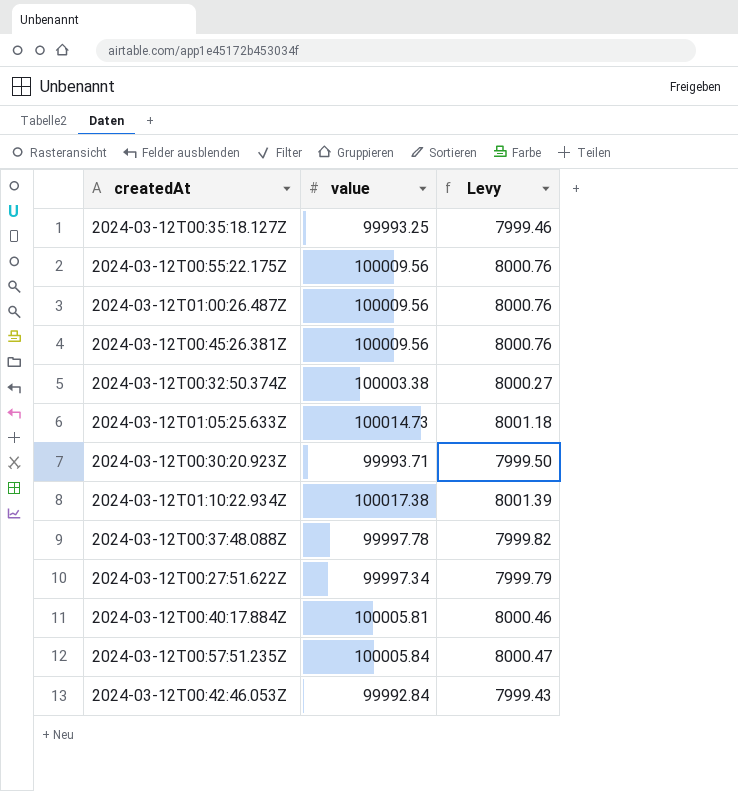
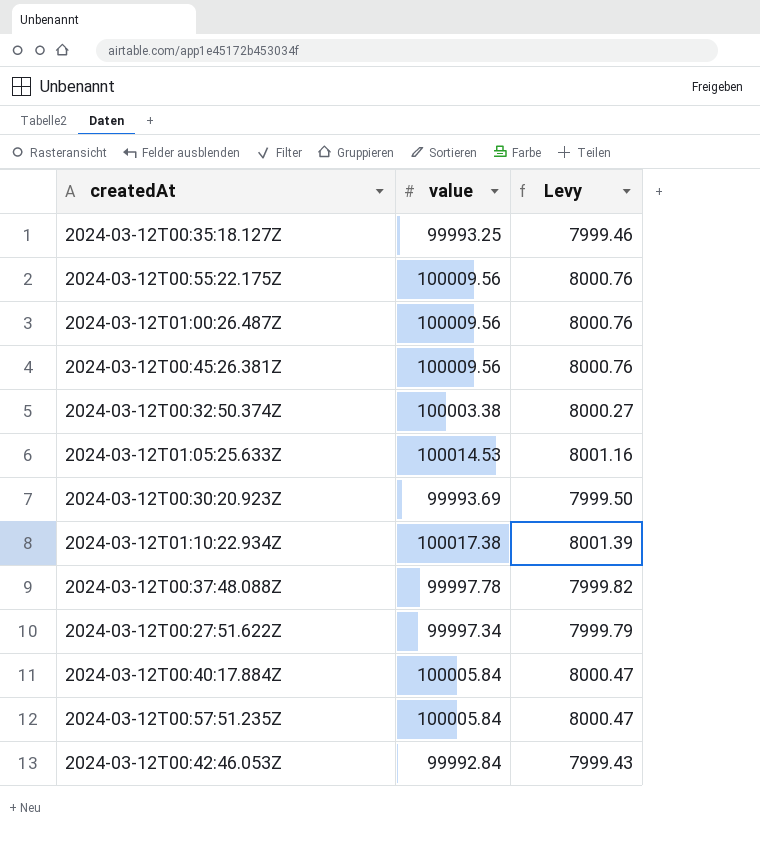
2024-03-12T01:05:25.633Z | value: 100014.73 -> 100014.53
2024-03-12T01:05:25.633Z | Levy: 8001.18 -> 8001.16
2024-03-12T00:30:20.923Z | value: 99993.71 -> 99993.69
2024-03-12T00:40:17.884Z | value: 100005.81 -> 100005.84
2024-03-12T00:40:17.884Z | Levy: 8000.46 -> 8000.47

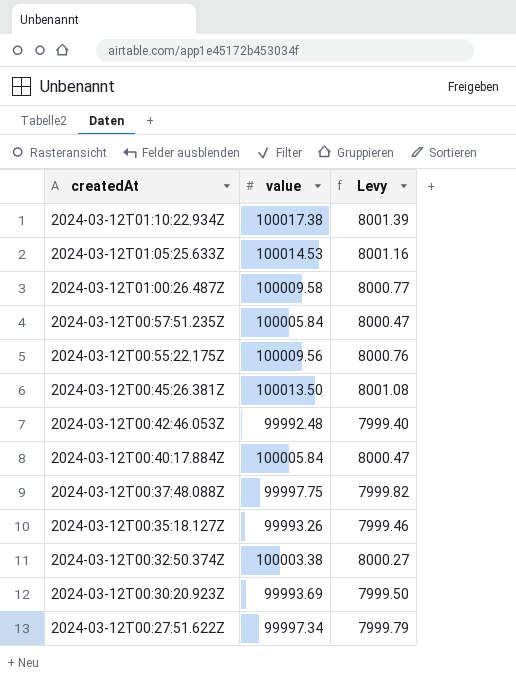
row order: none -> createdAt descending
2024-03-12T01:00:26.487Z | value: 100009.56 -> 100009.58
2024-03-12T01:00:26.487Z | Levy: 8000.76 -> 8000.77
2024-03-12T00:45:26.381Z | value: 100009.56 -> 100013.50
2024-03-12T00:45:26.381Z | Levy: 8000.76 -> 8001.08
2024-03-12T00:42:46.053Z | value: 99992.84 -> 99992.48
2024-03-12T00:42:46.053Z | Levy: 7999.43 -> 7999.40
2024-03-12T00:37:48.088Z | value: 99997.78 -> 99997.75
2024-03-12T00:35:18.127Z | value: 99993.25 -> 99993.26

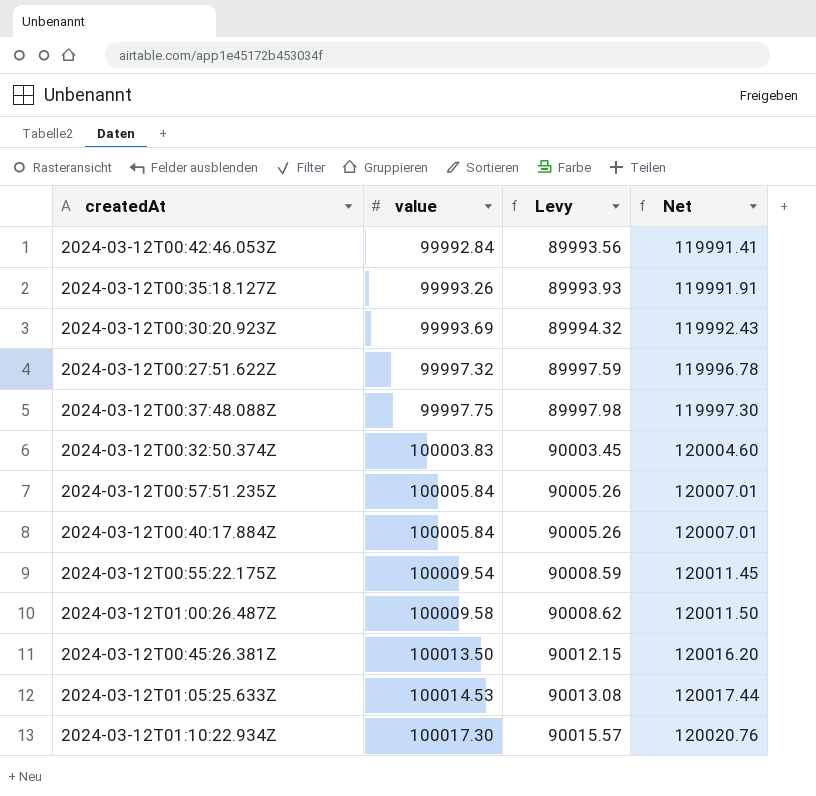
row order: createdAt descending -> value ascending
column Levy | formula: [value] * 0.08 -> [value] * 0.9
column Net | formula: none -> [value] * 1.2
2024-03-12T00:42:46.053Z | value: 99992.48 -> 99992.84
2024-03-12T00:27:51.622Z | value: 99997.34 -> 99997.32
2024-03-12T00:32:50.374Z | value: 100003.38 -> 100003.83
2024-03-12T00:55:22.175Z | value: 100009.56 -> 100009.54
2024-03-12T01:10:22.934Z | value: 100017.38 -> 100017.30

